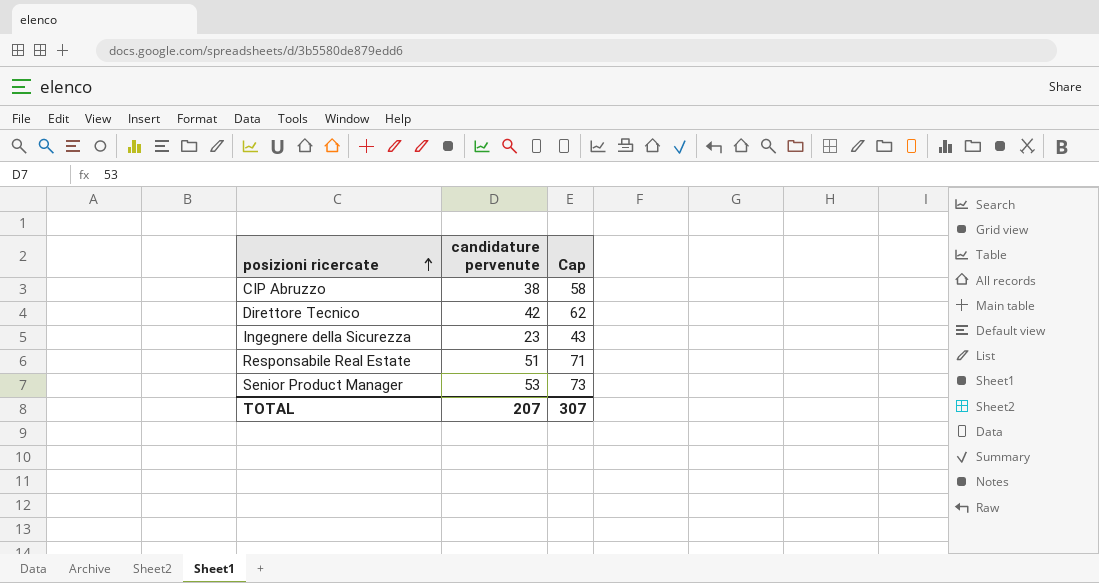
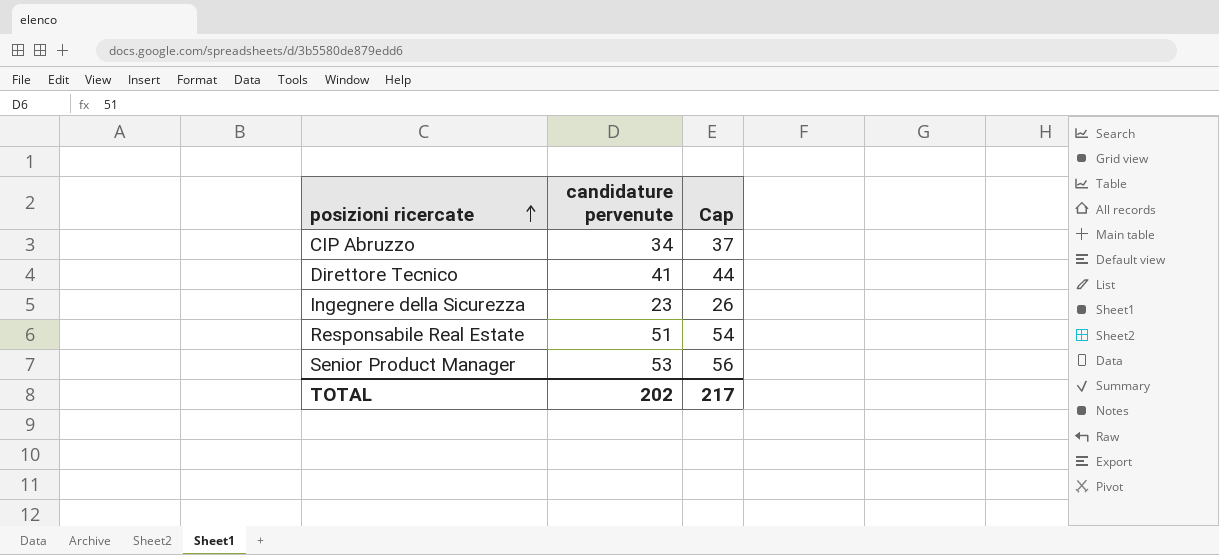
column Cap | formula: [candidature pervenute] + 20 -> [candidature pervenute] + 3
CIP Abruzzo | candidature pervenute: 38 -> 34
Direttore Tecnico | candidature pervenute: 42 -> 41
TOTAL | candidature pervenute: 207 -> 202
TOTAL | Cap: 307 -> 217

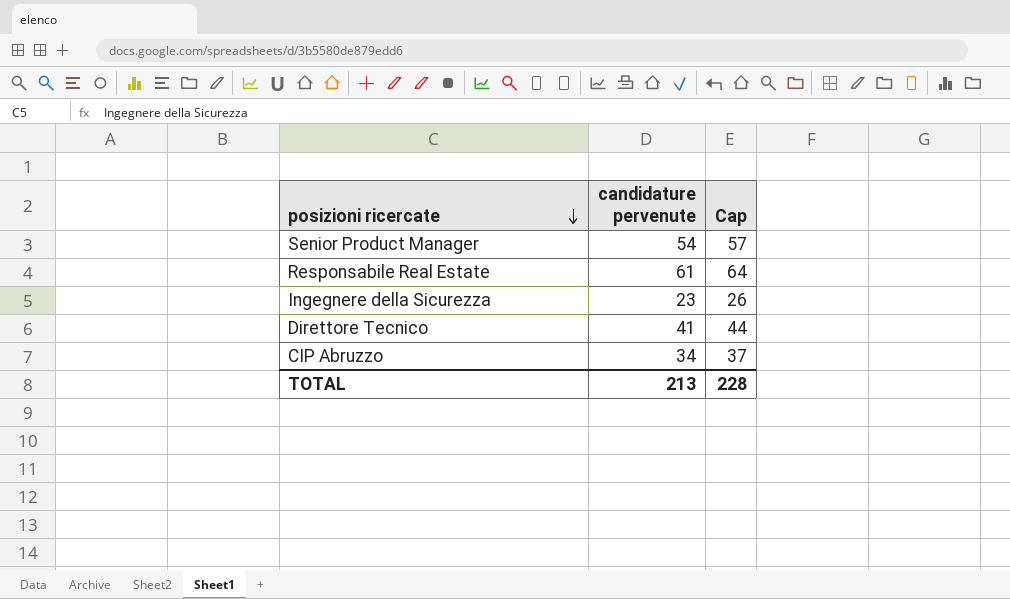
row order: posizioni ricercate ascending -> posizioni ricercate descending
Senior Product Manager | candidature pervenute: 53 -> 54
Senior Product Manager | Cap: 56 -> 57
Responsabile Real Estate | candidature pervenute: 51 -> 61
Responsabile Real Estate | Cap: 54 -> 64
TOTAL | candidature pervenute: 202 -> 213
TOTAL | Cap: 217 -> 228

